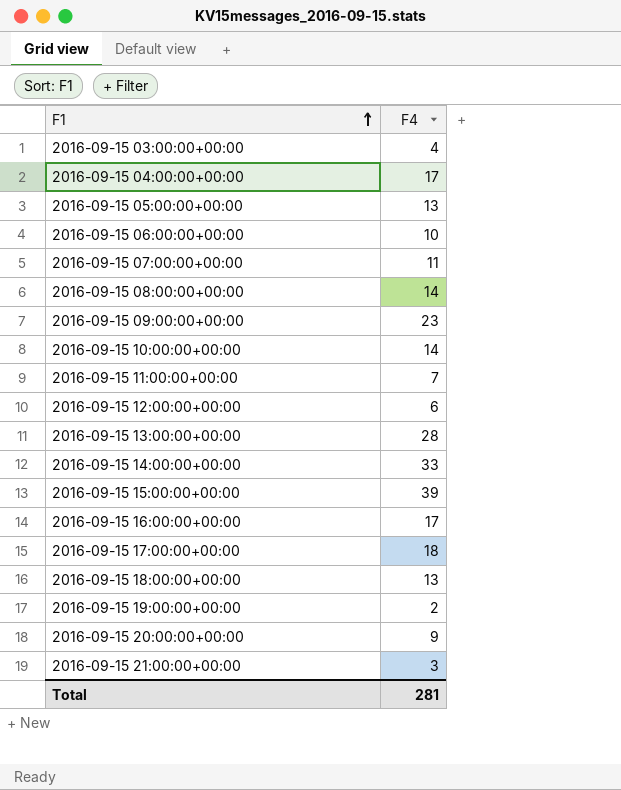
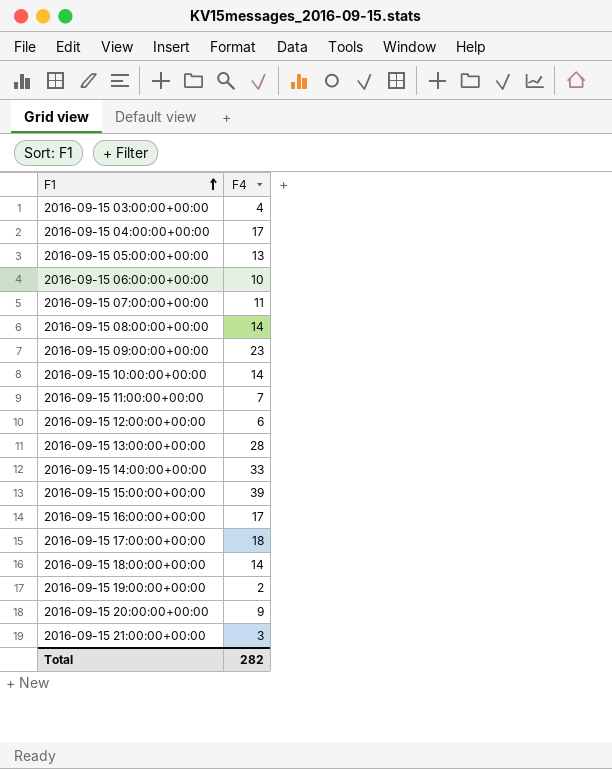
2016-09-15 18:00:00+00:00 | F4: 13 -> 14
Total | F4: 281 -> 282

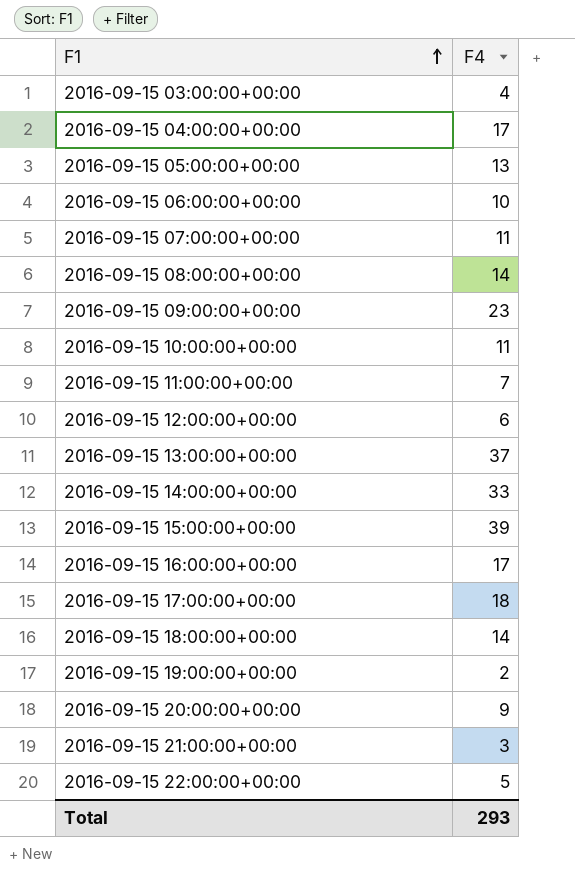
2016-09-15 10:00:00+00:00 | F4: 14 -> 11
2016-09-15 13:00:00+00:00 | F4: 28 -> 37
row 2016-09-15 22:00:00+00:00: none -> 5
Total | F4: 282 -> 293

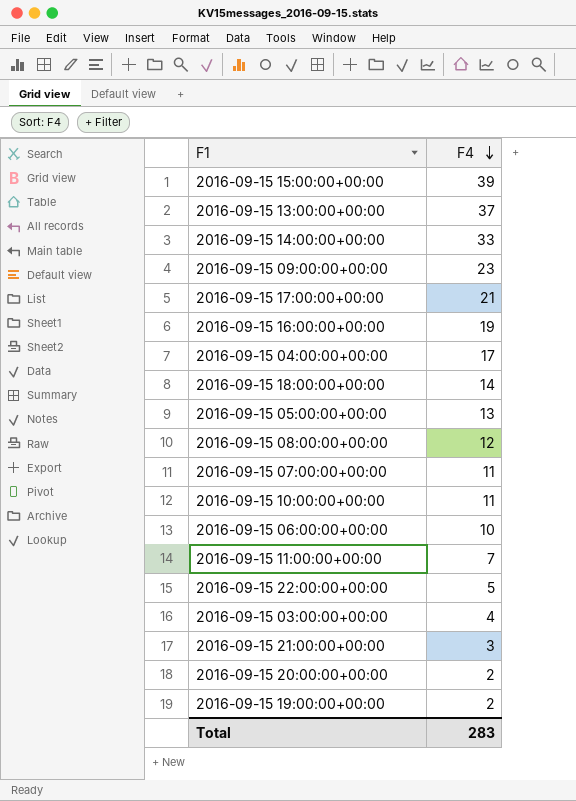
row order: F1 ascending -> F4 descending
row 2016-09-15 12:00:00+00:00: 6 -> none
2016-09-15 17:00:00+00:00 | F4: 18 -> 21
2016-09-15 16:00:00+00:00 | F4: 17 -> 19
2016-09-15 08:00:00+00:00 | F4: 14 -> 12
2016-09-15 20:00:00+00:00 | F4: 9 -> 2
Total | F4: 293 -> 283

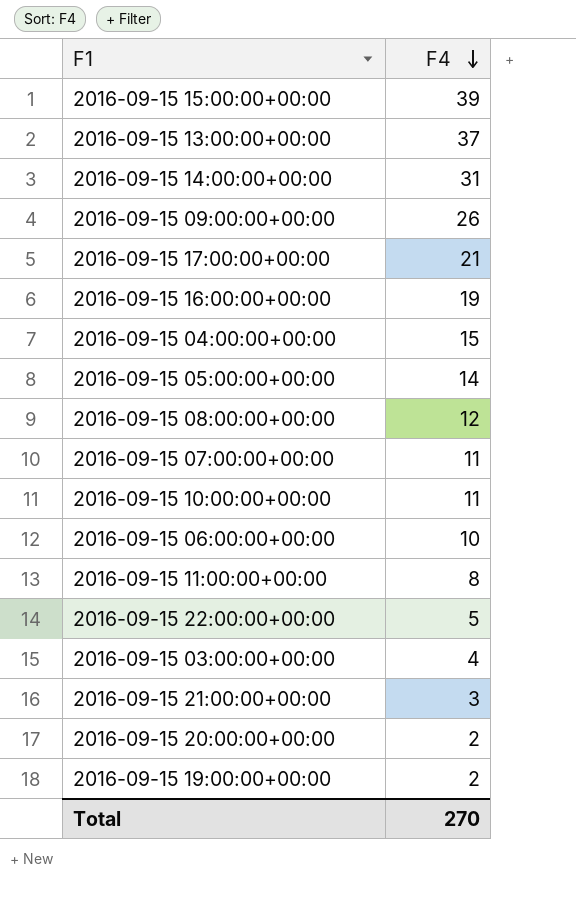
row 2016-09-15 18:00:00+00:00: 14 -> none
2016-09-15 14:00:00+00:00 | F4: 33 -> 31
2016-09-15 09:00:00+00:00 | F4: 23 -> 26
2016-09-15 04:00:00+00:00 | F4: 17 -> 15
2016-09-15 05:00:00+00:00 | F4: 13 -> 14
2016-09-15 11:00:00+00:00 | F4: 7 -> 8
Total | F4: 283 -> 270

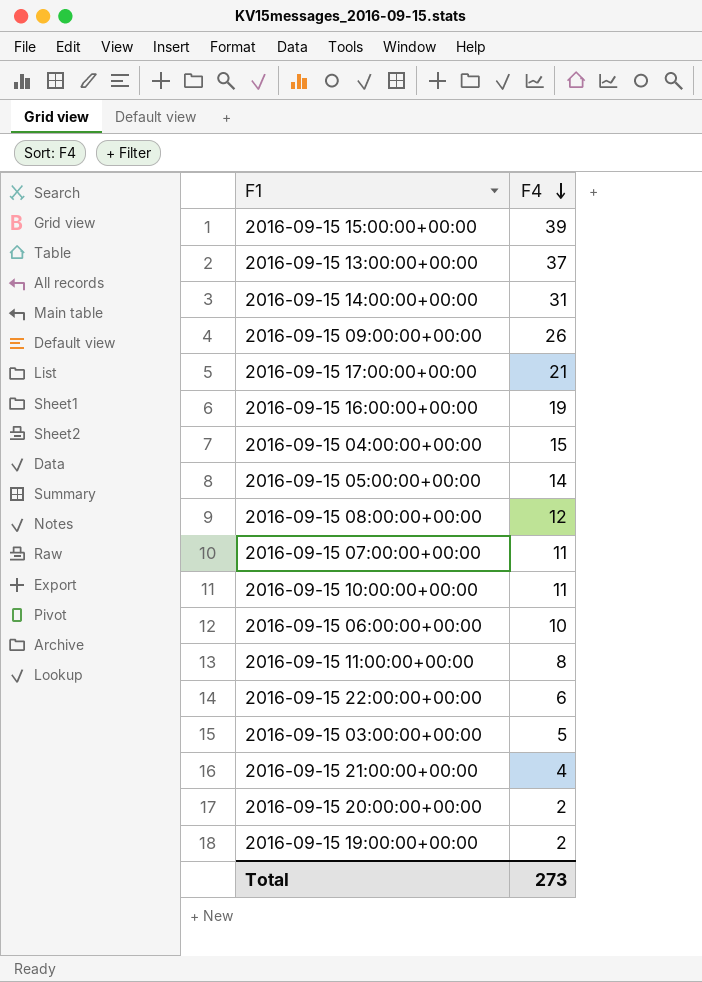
2016-09-15 22:00:00+00:00 | F4: 5 -> 6
2016-09-15 03:00:00+00:00 | F4: 4 -> 5
2016-09-15 21:00:00+00:00 | F4: 3 -> 4
Total | F4: 270 -> 273

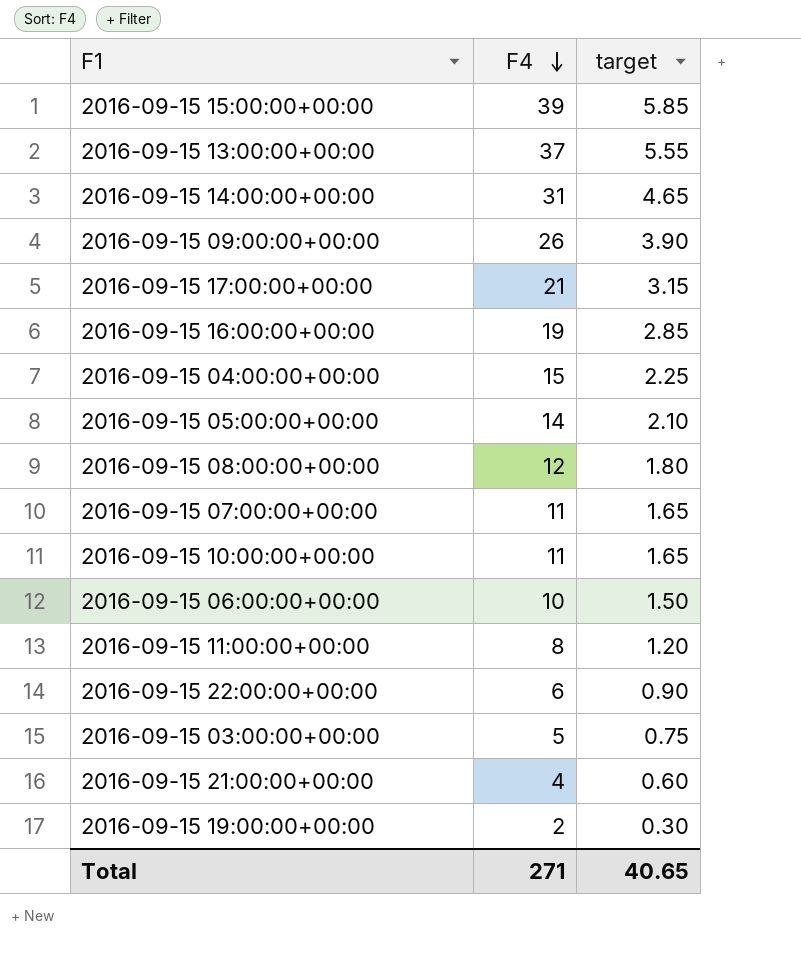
column target | formula: none -> [F4] * 0.15
row 2016-09-15 20:00:00+00:00: 2 -> none
Total | F4: 273 -> 271

